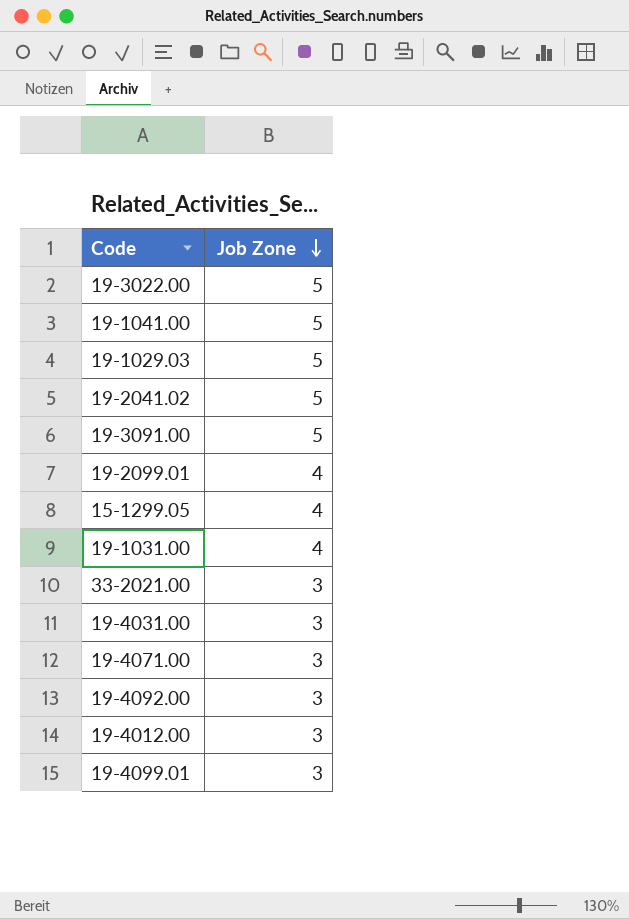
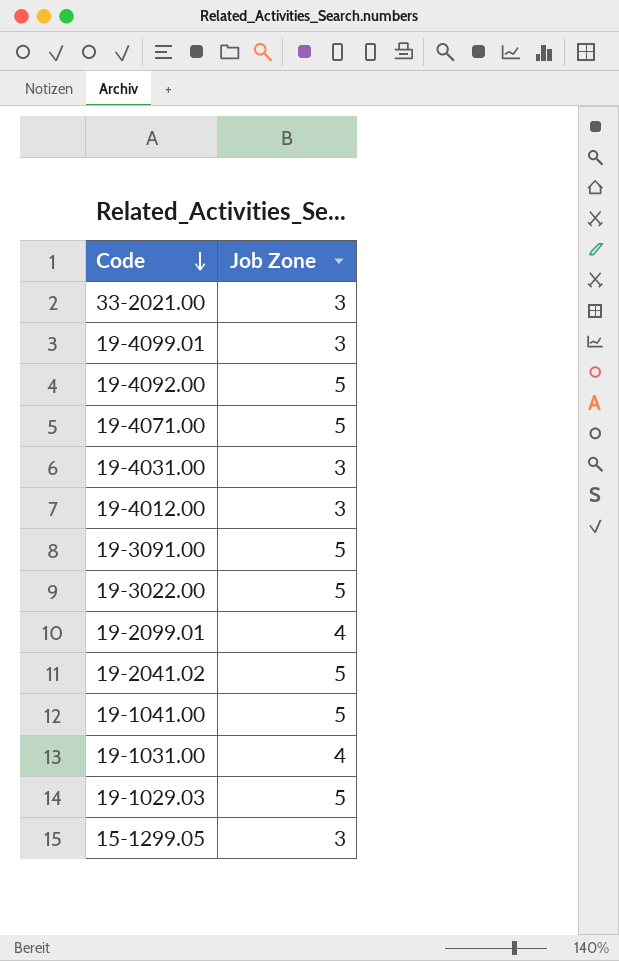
row order: Job Zone descending -> Code descending
19-4092.00 | Job Zone: 3 -> 5
19-4071.00 | Job Zone: 3 -> 5
15-1299.05 | Job Zone: 4 -> 3

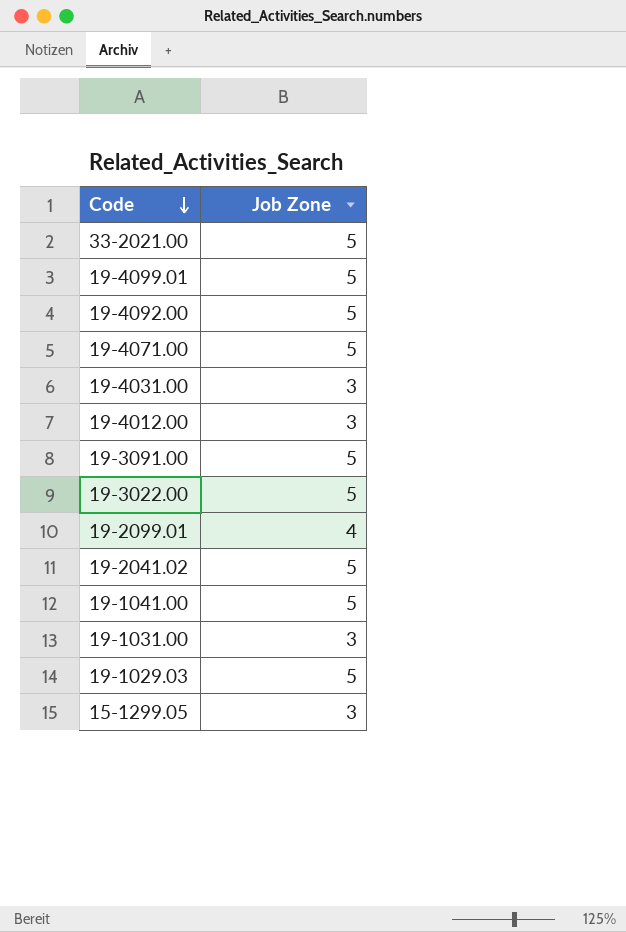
33-2021.00 | Job Zone: 3 -> 5
19-4099.01 | Job Zone: 3 -> 5
19-1031.00 | Job Zone: 4 -> 3

